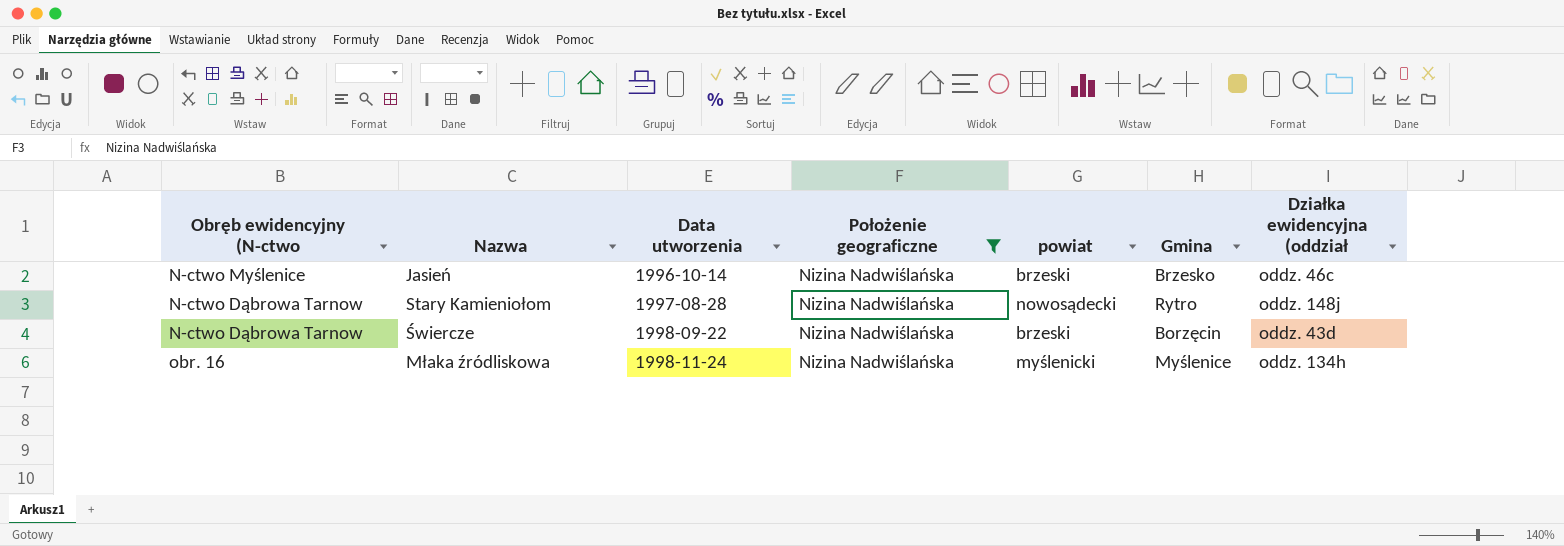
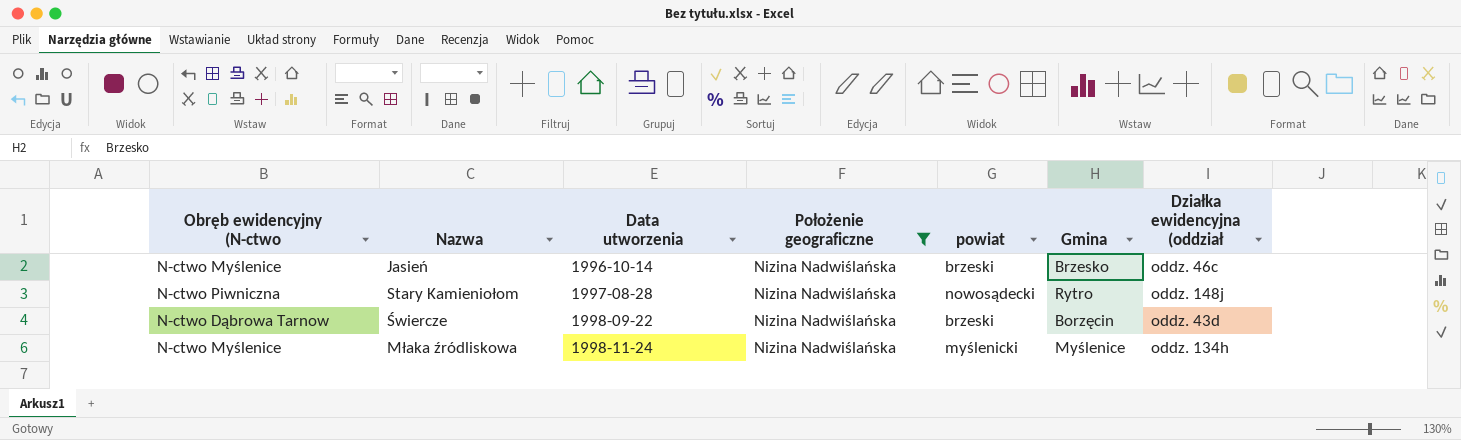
Stary Kamieniołom | Obręb ewidencyjny (N-ctwo: N-ctwo Dąbrowa Tarnow -> N-ctwo Piwniczna
Młaka źródliskowa | Obręb ewidencyjny (N-ctwo: obr. 16 -> N-ctwo Myślenice

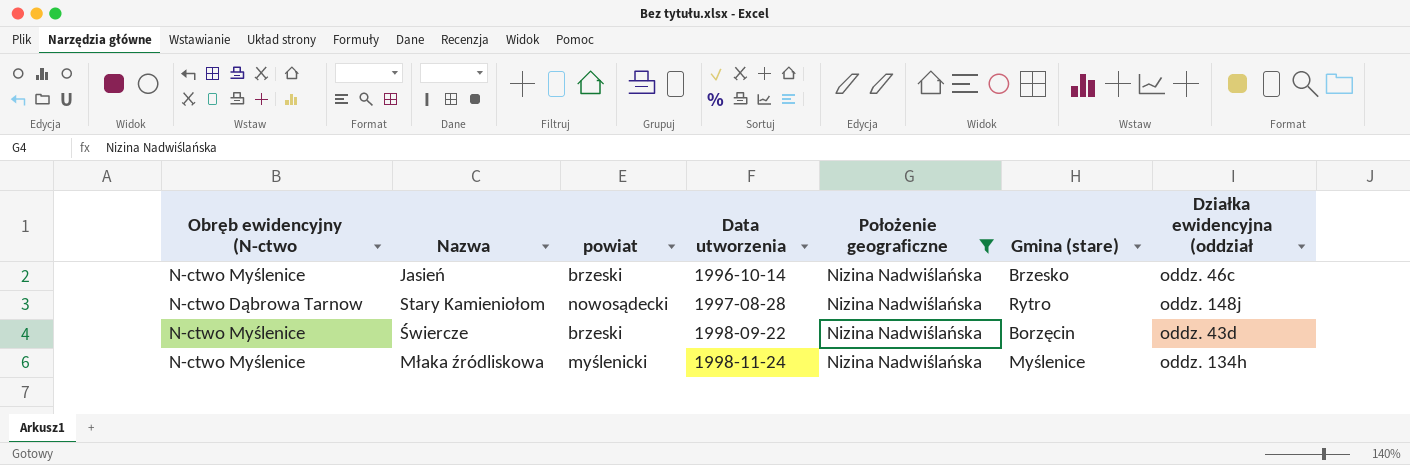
column powiat | position: 5 -> 3
column name: Gmina -> Gmina (stare)
Stary Kamieniołom | Obręb ewidencyjny (N-ctwo: N-ctwo Piwniczna -> N-ctwo Dąbrowa Tarnow
Świercze | Obręb ewidencyjny (N-ctwo: N-ctwo Dąbrowa Tarnow -> N-ctwo Myślenice

